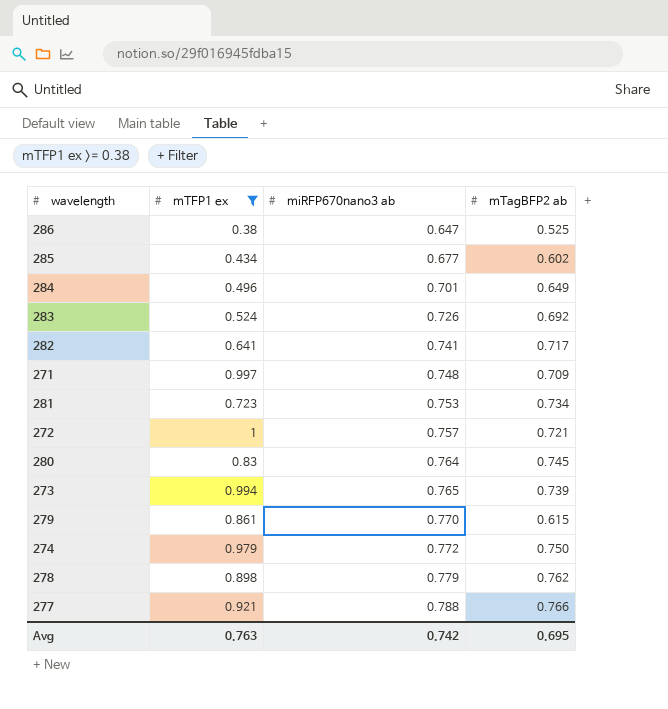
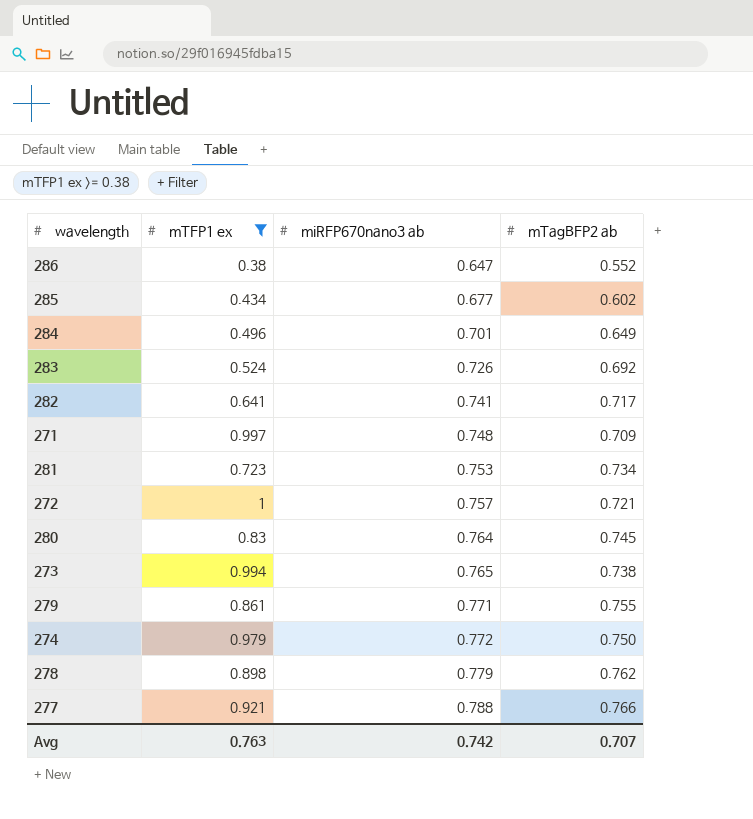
286 | mTagBFP2 ab: 0.525 -> 0.552
273 | mTagBFP2 ab: 0.739 -> 0.738
279 | miRFP670nano3 ab: 0.770 -> 0.771
279 | mTagBFP2 ab: 0.615 -> 0.755
Avg | mTagBFP2 ab: 0.695 -> 0.707

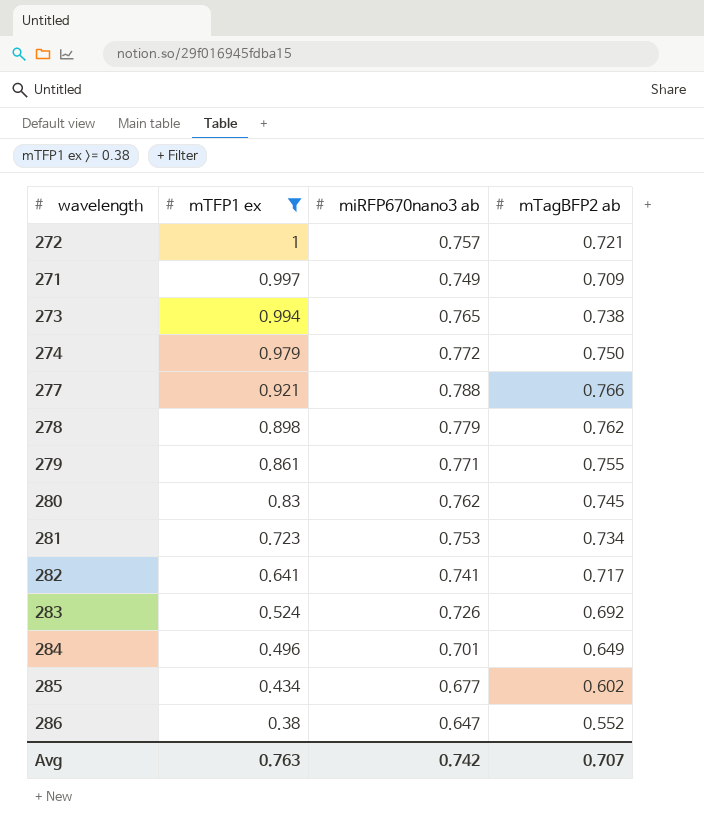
row order: miRFP670nano3 ab ascending -> mTFP1 ex descending
271 | miRFP670nano3 ab: 0.748 -> 0.749
280 | miRFP670nano3 ab: 0.764 -> 0.762

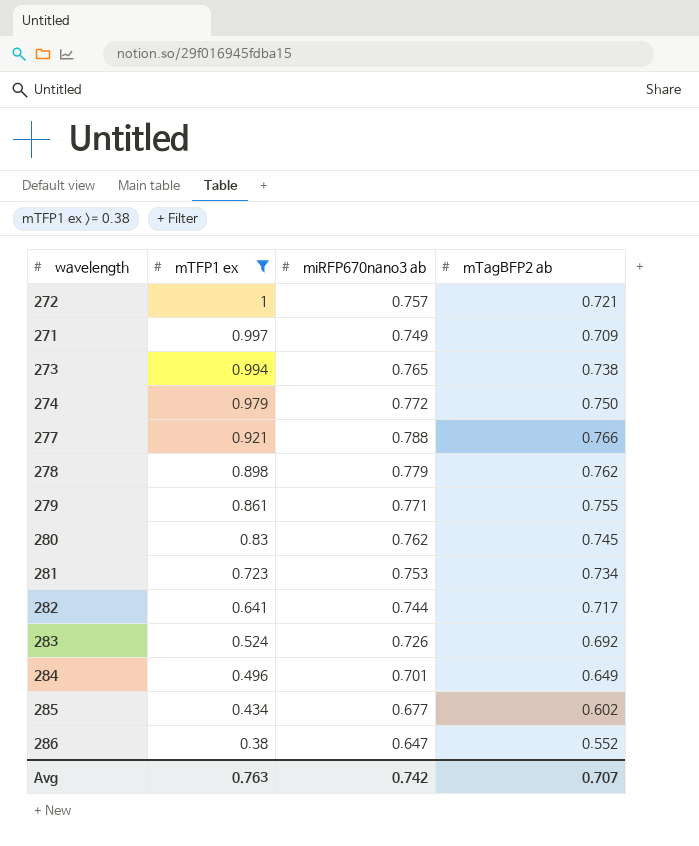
282 | miRFP670nano3 ab: 0.741 -> 0.744

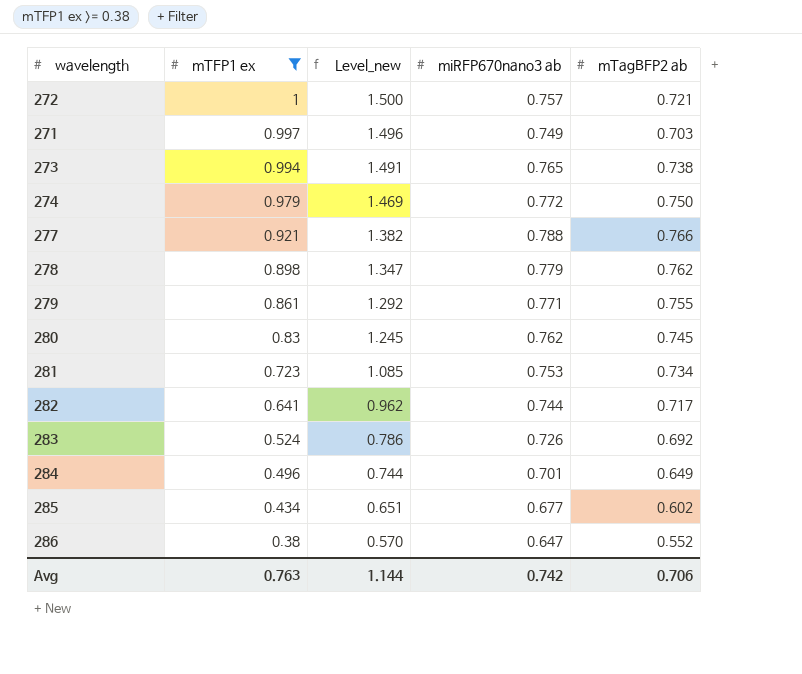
column Level_new | formula: none -> [mTFP1 ex] * 1.5
271 | mTagBFP2 ab: 0.709 -> 0.703
Avg | mTagBFP2 ab: 0.707 -> 0.706

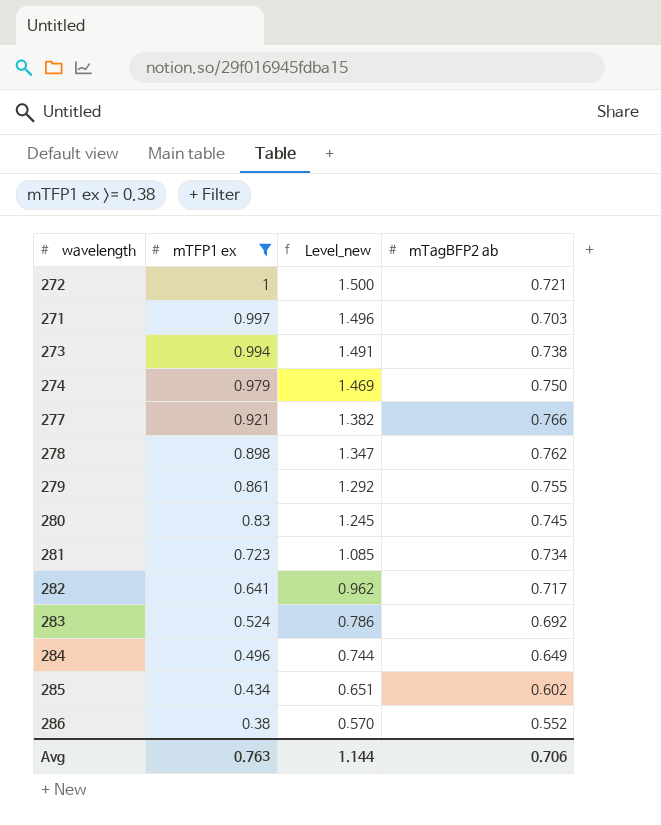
column miRFP670nano3 ab | position: 4 -> none

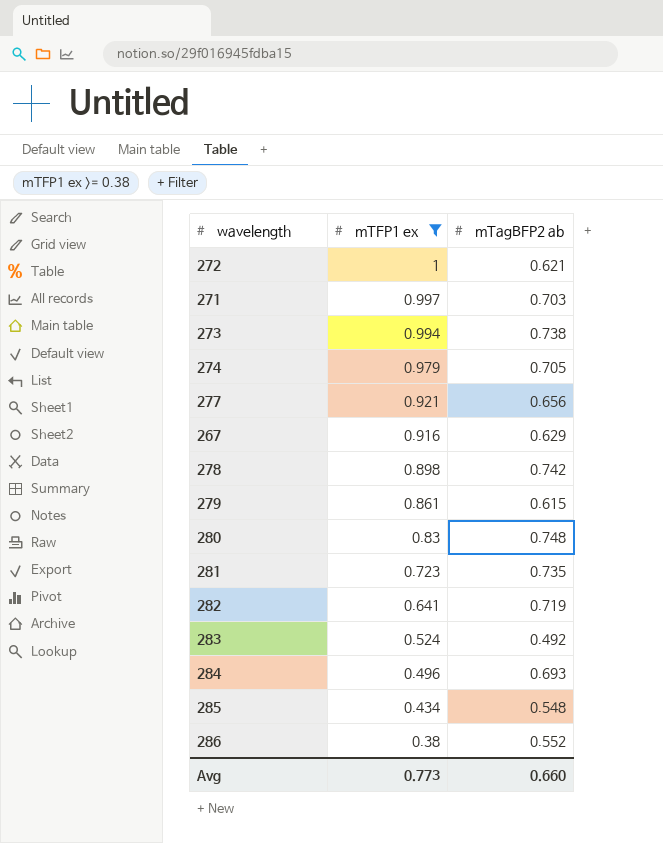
column Level_new | formula: [mTFP1 ex] * 1.5 -> none
272 | mTagBFP2 ab: 0.721 -> 0.621
274 | mTagBFP2 ab: 0.750 -> 0.705
277 | mTagBFP2 ab: 0.766 -> 0.656
row 267: none -> 0.916 | 0.629
278 | mTagBFP2 ab: 0.762 -> 0.742
279 | mTagBFP2 ab: 0.755 -> 0.615
280 | mTagBFP2 ab: 0.745 -> 0.748
281 | mTagBFP2 ab: 0.734 -> 0.735
282 | mTagBFP2 ab: 0.717 -> 0.719
283 | mTagBFP2 ab: 0.692 -> 0.492
284 | mTagBFP2 ab: 0.649 -> 0.693
285 | mTagBFP2 ab: 0.602 -> 0.548
Avg | mTFP1 ex: 0.763 -> 0.773
Avg | mTagBFP2 ab: 0.706 -> 0.660

